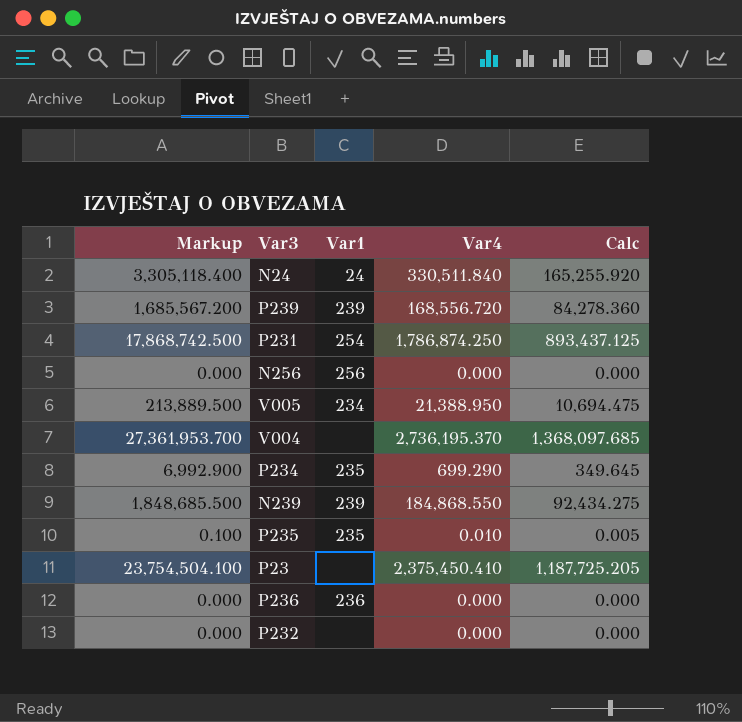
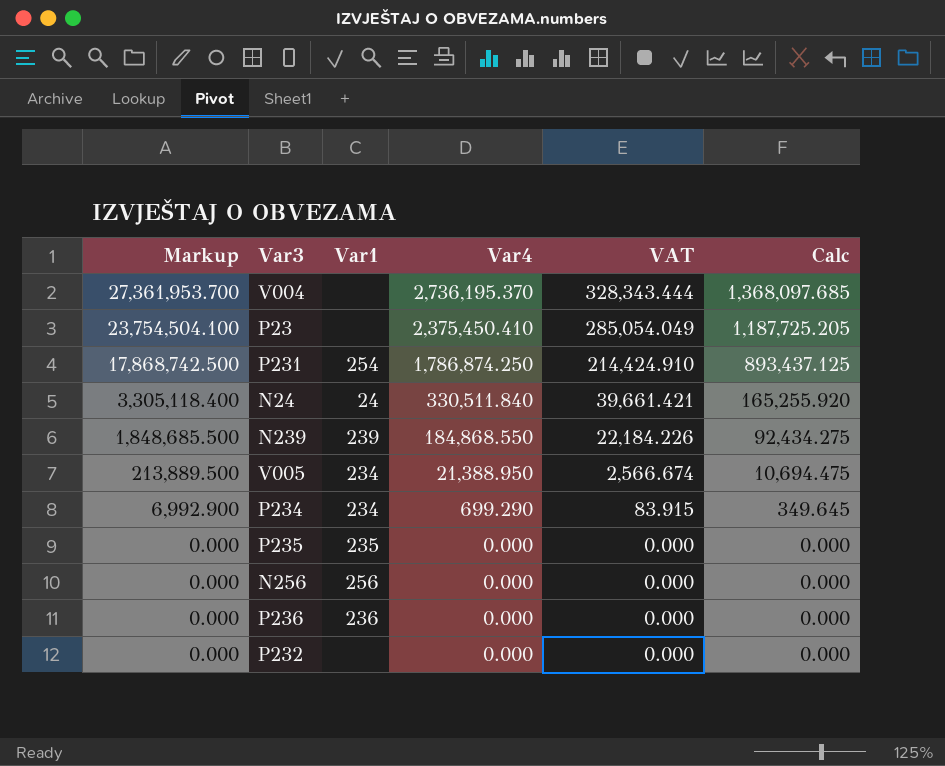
row order: none -> Markup descending
column VAT | formula: none -> [Var4] * 0.12
row P239: 1,685,567.200 | 239 | 168,556.720 | 84,278.360 -> none
P234 | Var1: 235 -> 234
P235 | Markup: 0.100 -> 0.000
P235 | Var4: 0.010 -> 0.000
P235 | Calc: 0.005 -> 0.000

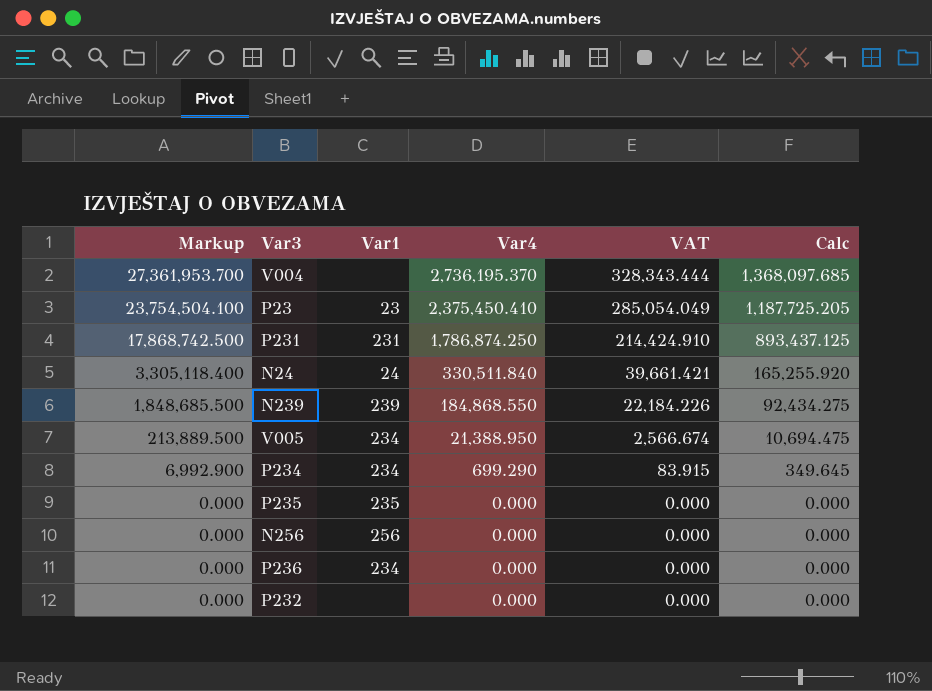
P23 | Var1: none -> 23
P231 | Var1: 254 -> 231
P236 | Var1: 236 -> 234

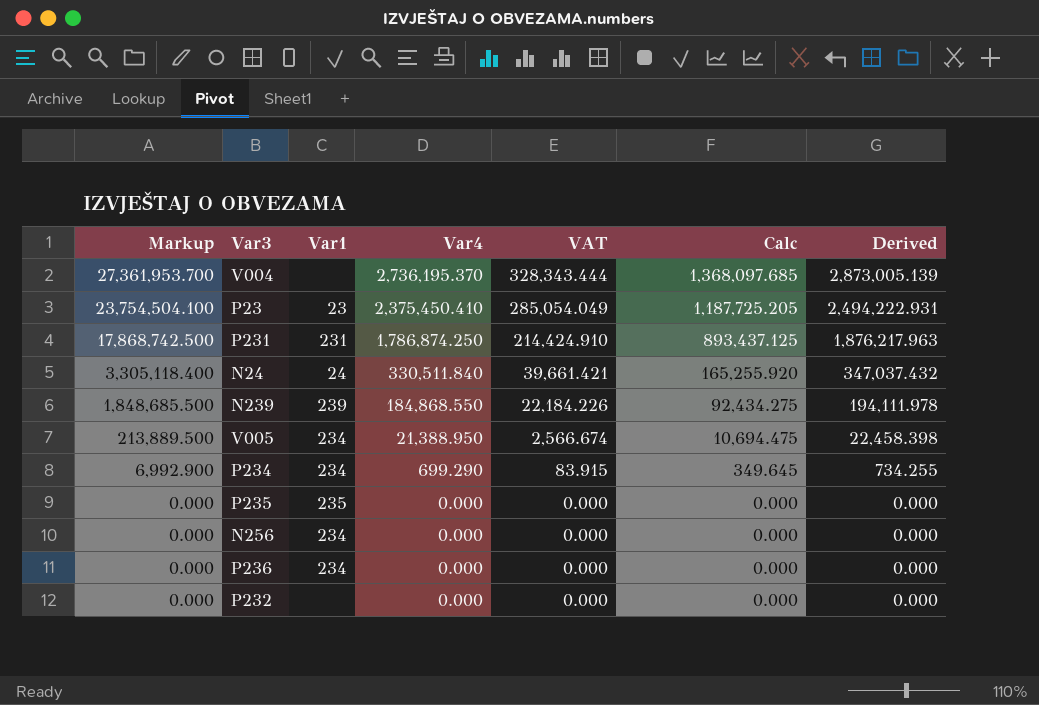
column Derived | formula: none -> [Var4] * 1.05
N256 | Var1: 256 -> 234

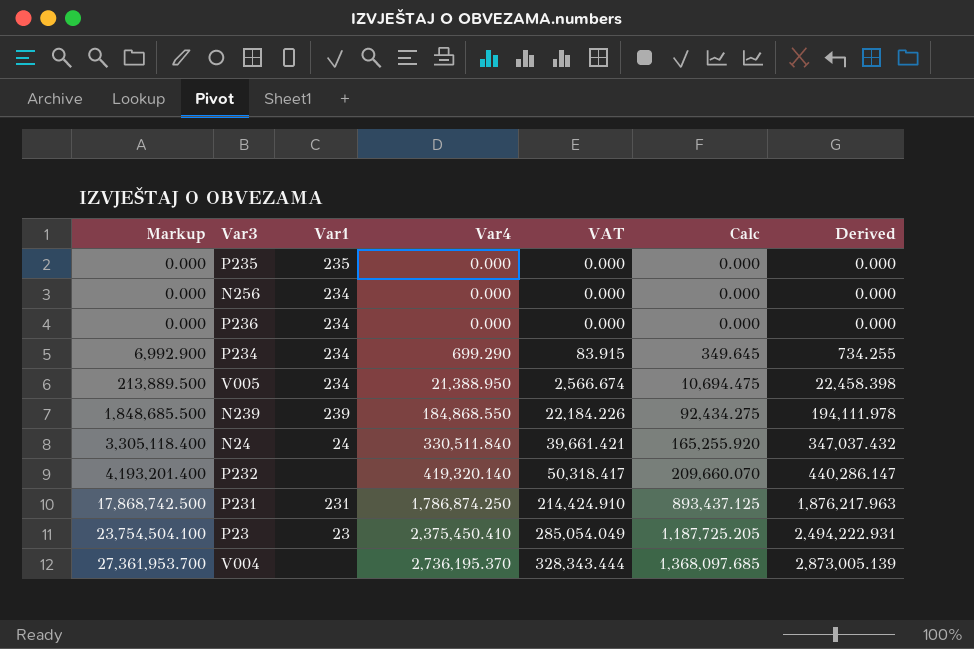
row order: Markup descending -> Markup ascending
P232 | Markup: 0.000 -> 4,193,201.400
P232 | Var4: 0.000 -> 419,320.140
P232 | VAT: 0.000 -> 50,318.417
P232 | Calc: 0.000 -> 209,660.070
P232 | Derived: 0.000 -> 440,286.147

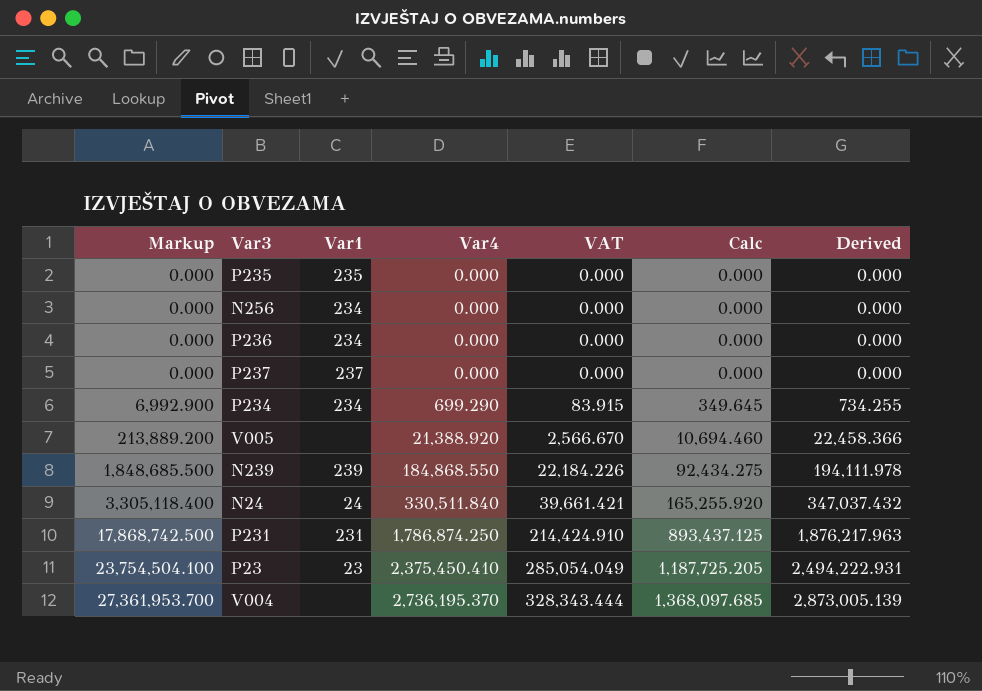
row P232: 4,193,201.400 | none | 419,320.140 | 50,318.417 | 209,660.070 | 440,286.147 -> none
row P237: none -> 0.000 | 237 | 0.000 | 0.000 | 0.000 | 0.000
V005 | Markup: 213,889.500 -> 213,889.200
V005 | Var1: 234 -> none
V005 | Var4: 21,388.950 -> 21,388.920
V005 | VAT: 2,566.674 -> 2,566.670
V005 | Calc: 10,694.475 -> 10,694.460
V005 | Derived: 22,458.398 -> 22,458.366

